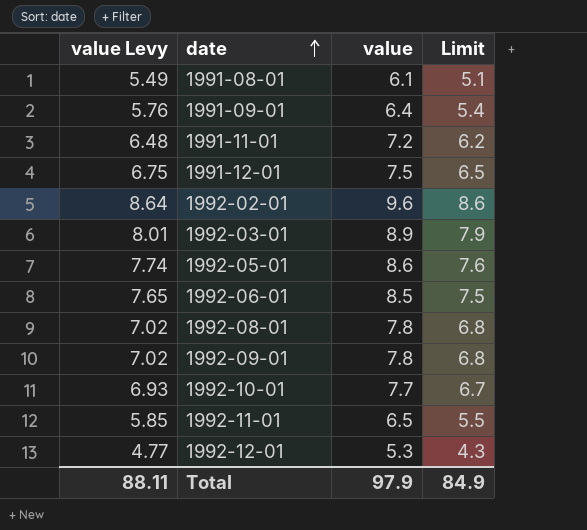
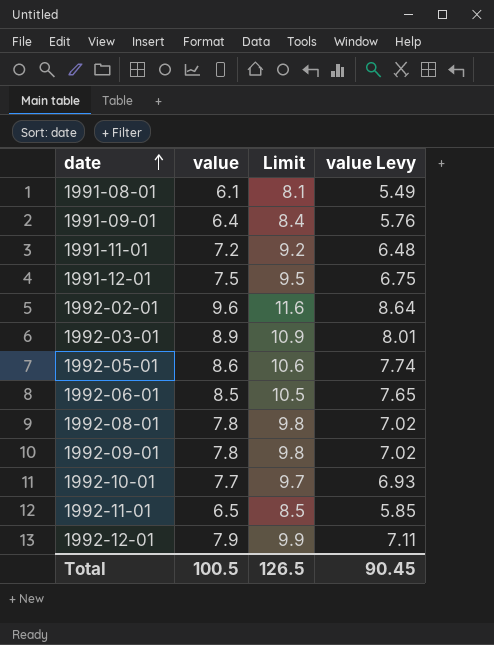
column Limit | formula: [value] - 1 -> [value] + 2
column value Levy | position: 1 -> 4
1992-12-01 | value: 5.3 -> 7.9
1992-12-01 | value Levy: 4.77 -> 7.11
Total | value: 97.9 -> 100.5
Total | Limit: 84.9 -> 126.5
Total | value Levy: 88.11 -> 90.45

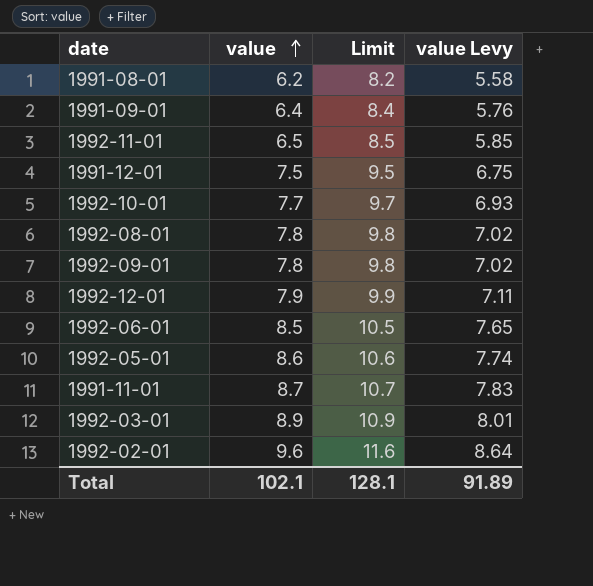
row order: date ascending -> value ascending
1991-08-01 | value: 6.1 -> 6.2
1991-08-01 | Limit: 8.1 -> 8.2
1991-08-01 | value Levy: 5.49 -> 5.58
1991-11-01 | value: 7.2 -> 8.7
1991-11-01 | Limit: 9.2 -> 10.7
1991-11-01 | value Levy: 6.48 -> 7.83
Total | value: 100.5 -> 102.1
Total | Limit: 126.5 -> 128.1
Total | value Levy: 90.45 -> 91.89

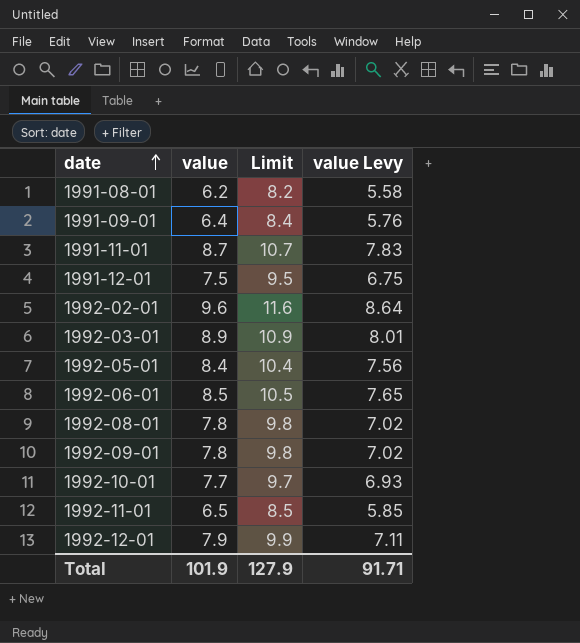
row order: value ascending -> date ascending
1992-05-01 | value: 8.6 -> 8.4
1992-05-01 | Limit: 10.6 -> 10.4
1992-05-01 | value Levy: 7.74 -> 7.56
Total | value: 102.1 -> 101.9
Total | Limit: 128.1 -> 127.9
Total | value Levy: 91.89 -> 91.71

